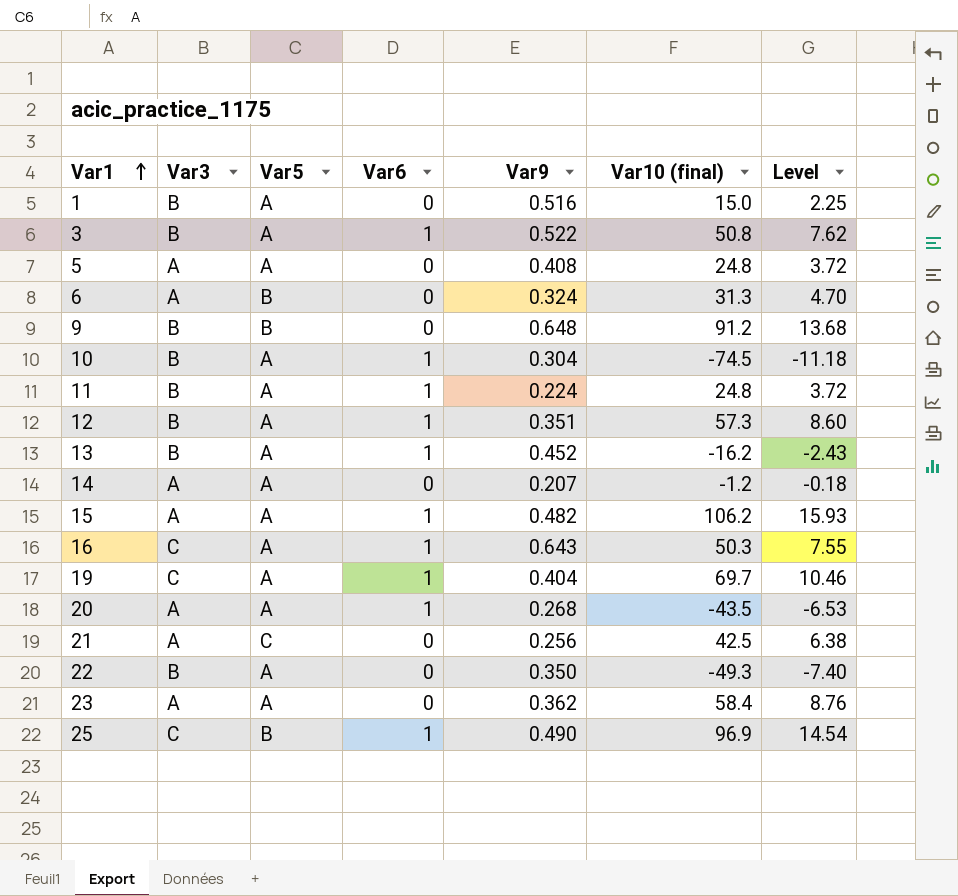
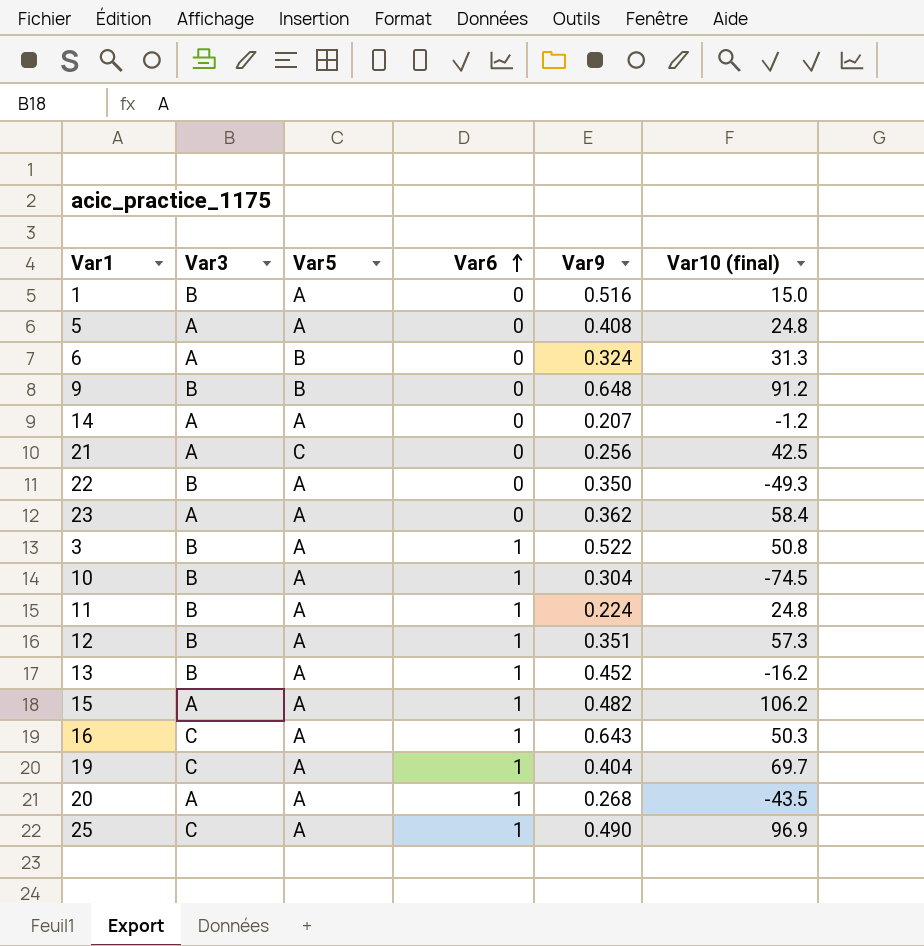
row order: Var1 ascending -> Var6 ascending
column Level | formula: [Var10 (final)] * 0.15 -> none
25 | Var5: B -> A

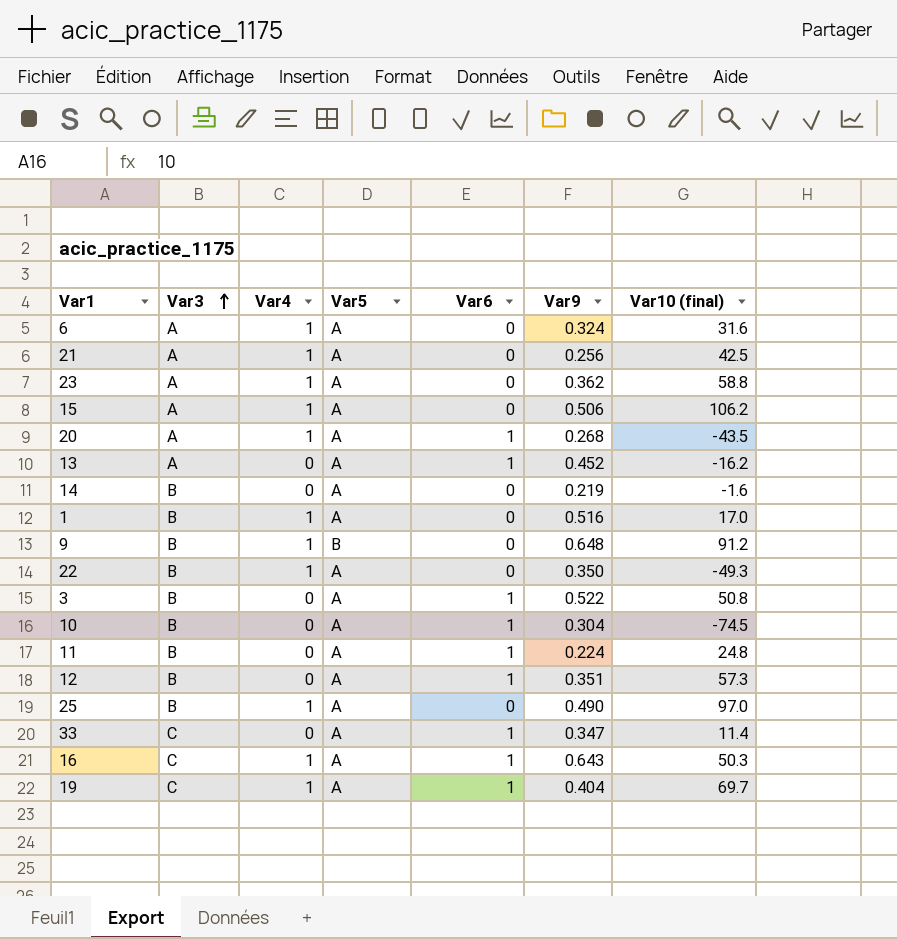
row order: Var6 ascending -> Var3 ascending
column Var4 | position: none -> 3
row 5: A | A | 0 | 0.408 | 24.8 -> none
6 | Var5: B -> A
6 | Var10 (final): 31.3 -> 31.6
21 | Var5: C -> A
23 | Var10 (final): 58.4 -> 58.8
15 | Var6: 1 -> 0
15 | Var9: 0.482 -> 0.506
13 | Var3: B -> A
14 | Var3: A -> B
14 | Var9: 0.207 -> 0.219
14 | Var10 (final): -1.2 -> -1.6
1 | Var10 (final): 15.0 -> 17.0
25 | Var3: C -> B
25 | Var6: 1 -> 0
25 | Var10 (final): 96.9 -> 97.0
row 33: none -> C | 0 | A | 1 | 0.347 | 11.4

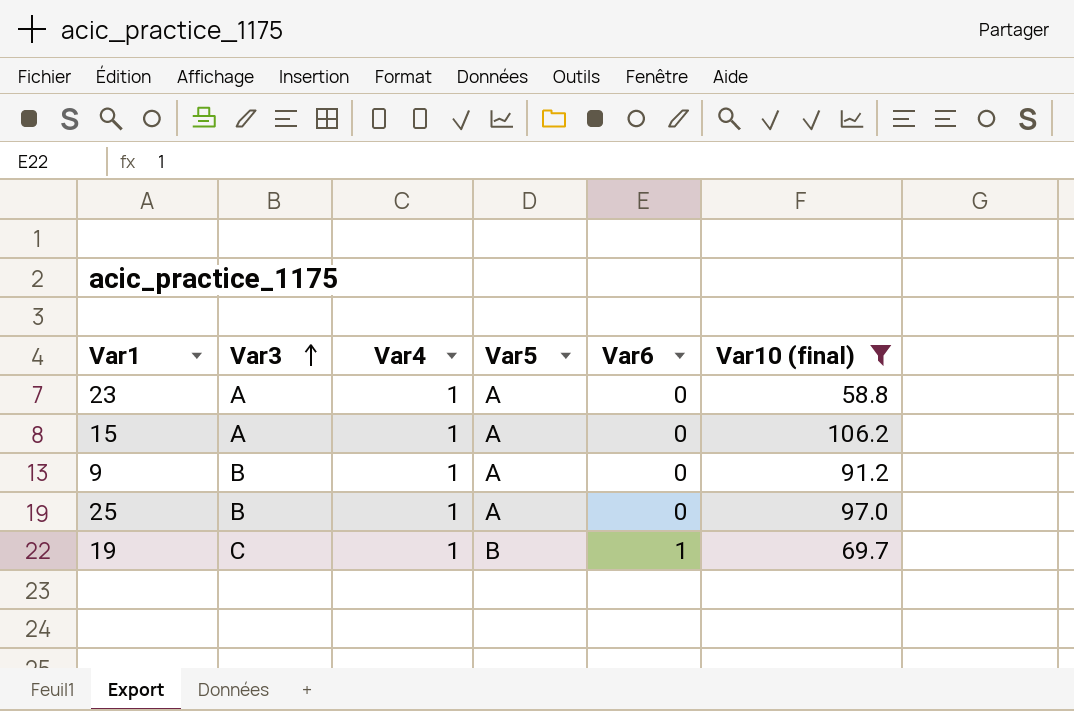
filter: none -> Var10 (final) >= 58.8
column Var9 | position: 6 -> none
9 | Var5: B -> A
19 | Var5: A -> B

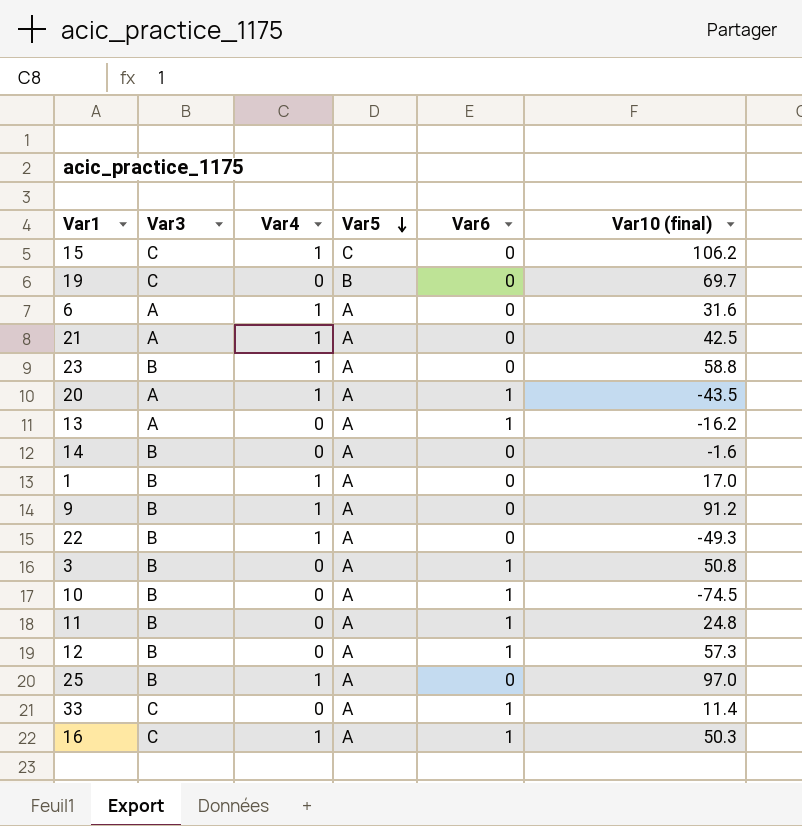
filter: Var10 (final) >= 58.8 -> none
row order: Var3 ascending -> Var5 descending
15 | Var3: A -> C
15 | Var5: A -> C
19 | Var4: 1 -> 0
19 | Var6: 1 -> 0
23 | Var3: A -> B

